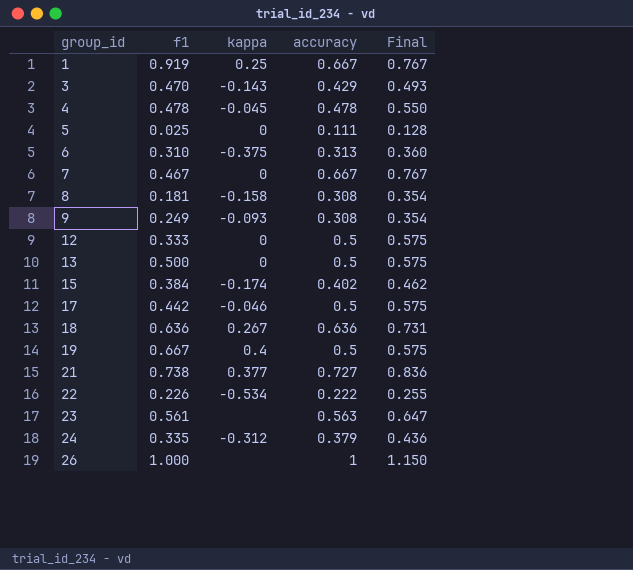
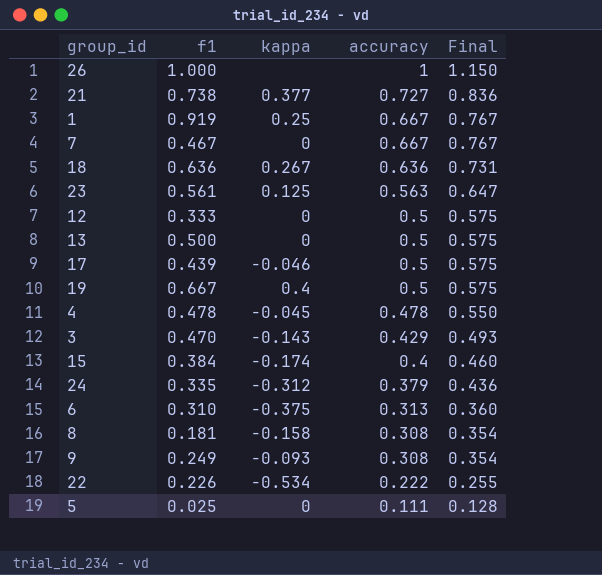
row order: group_id ascending -> accuracy descending
23 | kappa: none -> 0.125
17 | f1: 0.442 -> 0.439
15 | accuracy: 0.402 -> 0.4
15 | Final: 0.462 -> 0.460

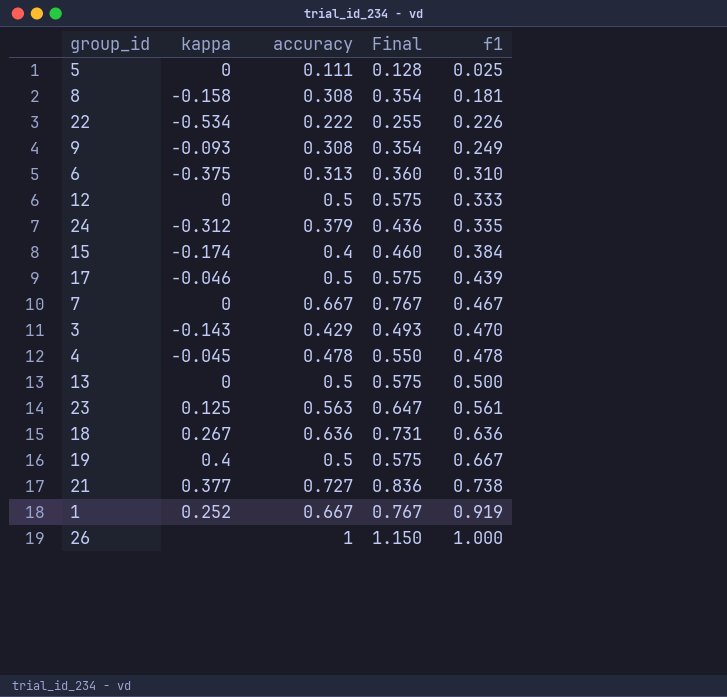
row order: accuracy descending -> f1 ascending
column f1 | position: 2 -> 5
1 | kappa: 0.25 -> 0.252

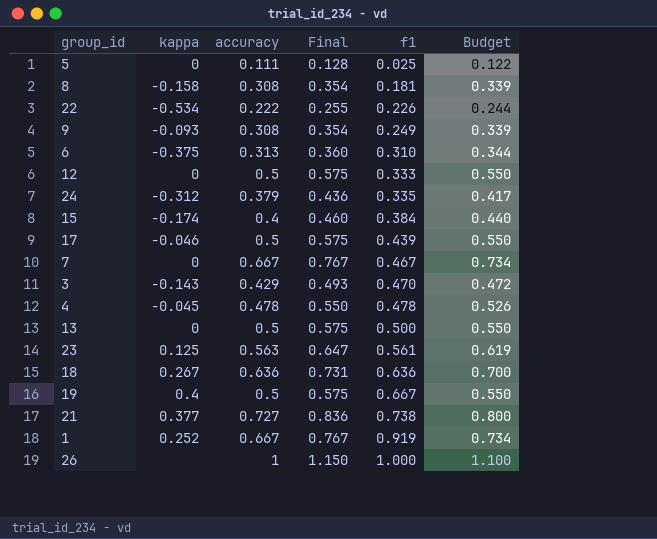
column Budget | formula: none -> [accuracy] * 1.1

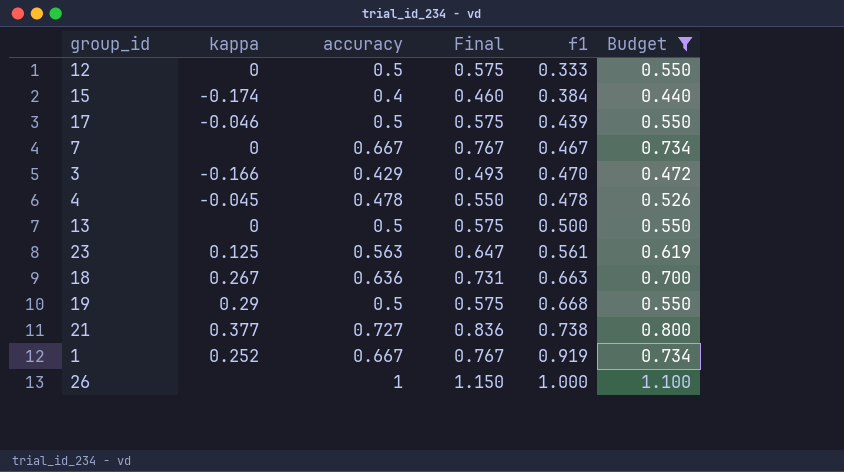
filter: none -> Budget >= 0.440
3 | kappa: -0.143 -> -0.166
18 | f1: 0.636 -> 0.663
19 | kappa: 0.4 -> 0.29
19 | f1: 0.667 -> 0.668

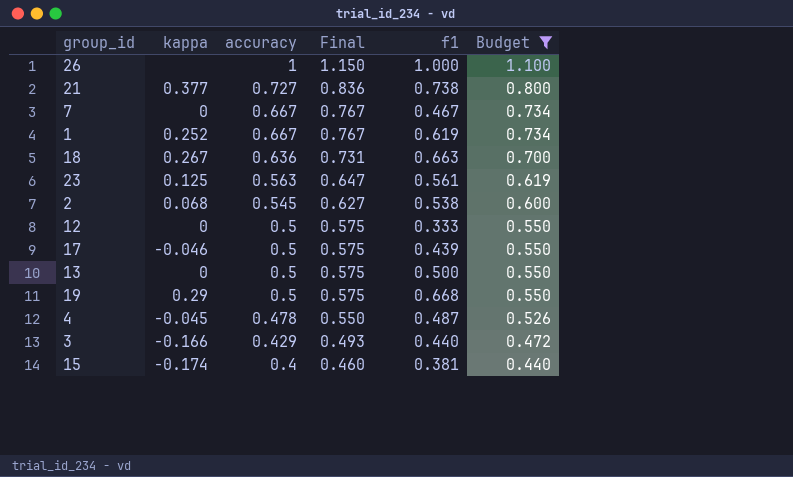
row order: f1 ascending -> accuracy descending
1 | f1: 0.919 -> 0.619
row 2: none -> 0.068 | 0.545 | 0.627 | 0.538 | 0.600
4 | f1: 0.478 -> 0.487
3 | f1: 0.470 -> 0.440
15 | f1: 0.384 -> 0.381

